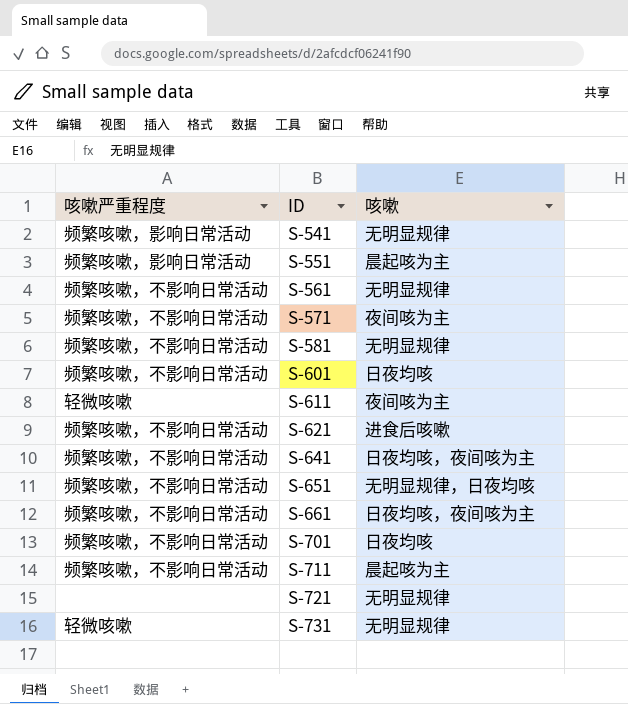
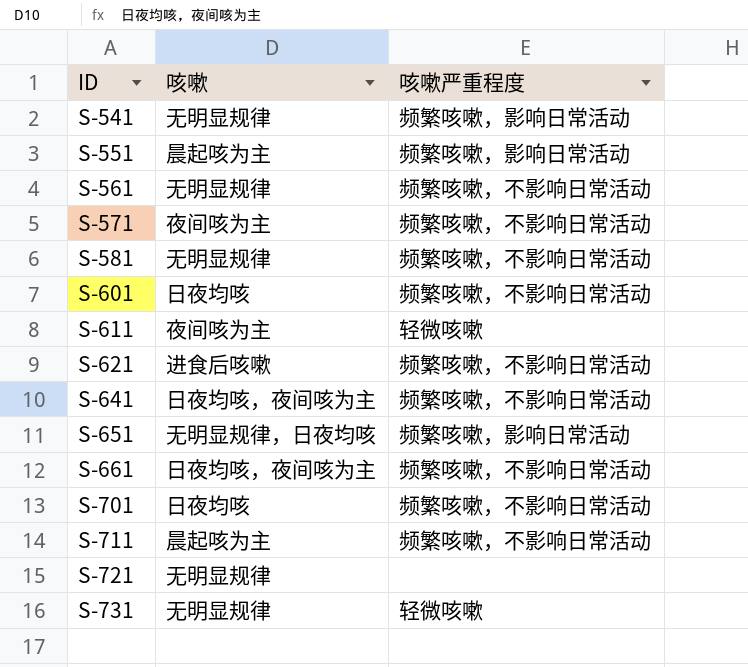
column 咳嗽严重程度 | position: 1 -> 3
S-651 | 咳嗽严重程度: 频繁咳嗽，不影响日常活动 -> 频繁咳嗽，影响日常活动

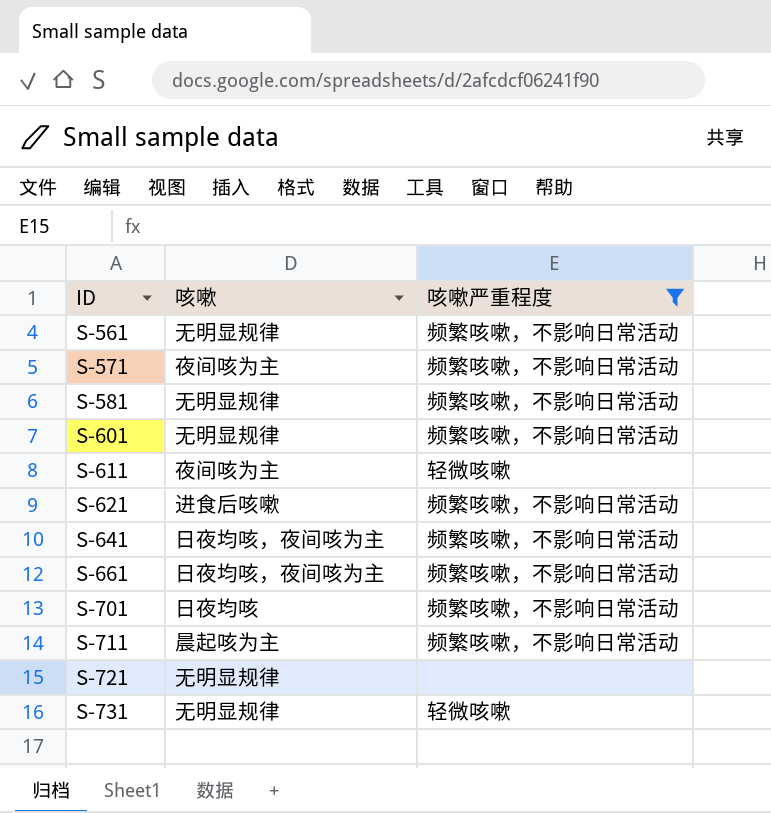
filter: none -> 咳嗽严重程度 != 频繁咳嗽，影响日常活动
S-601 | 咳嗽: 日夜均咳 -> 无明显规律

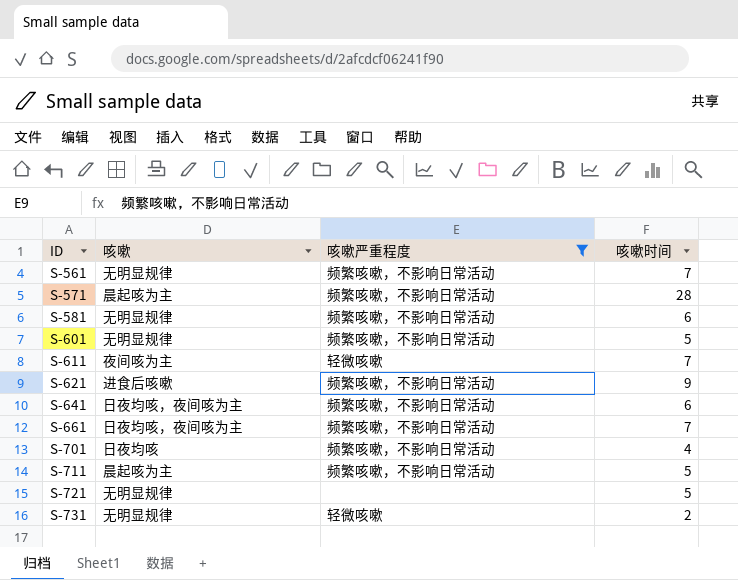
column 咳嗽时间 | position: none -> 4
S-571 | 咳嗽: 夜间咳为主 -> 晨起咳为主

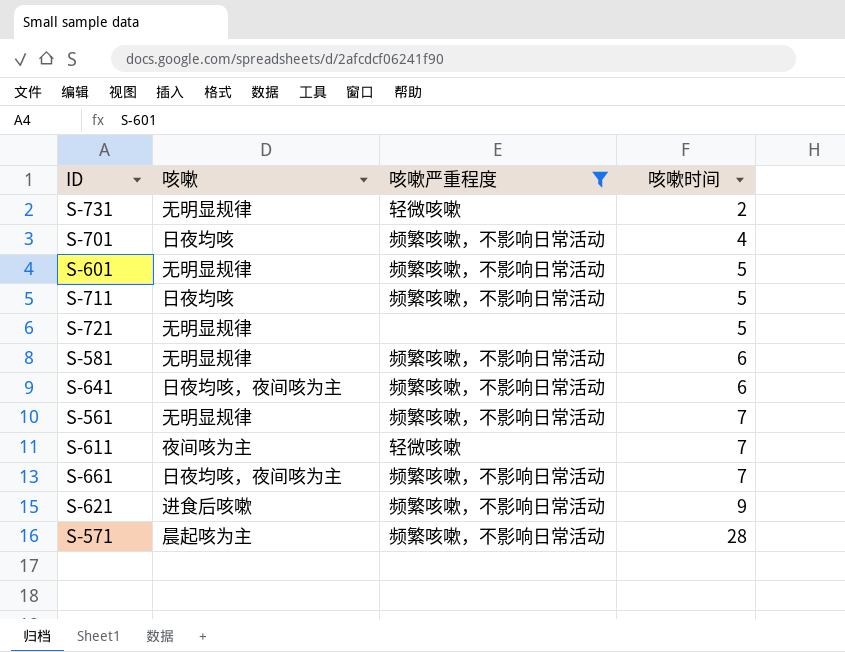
row order: ID ascending -> 咳嗽时间 ascending
S-711 | 咳嗽: 晨起咳为主 -> 日夜均咳

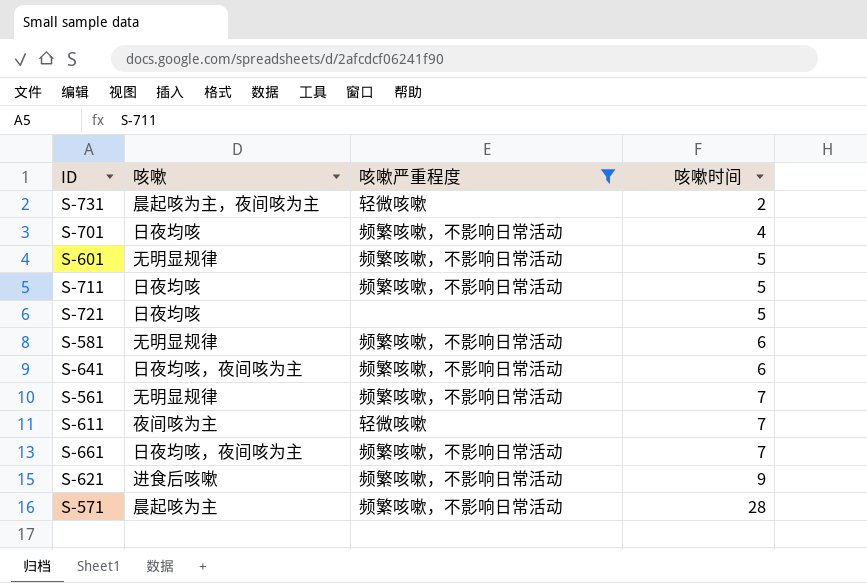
S-731 | 咳嗽: 无明显规律 -> 晨起咳为主，夜间咳为主
S-721 | 咳嗽: 无明显规律 -> 日夜均咳

